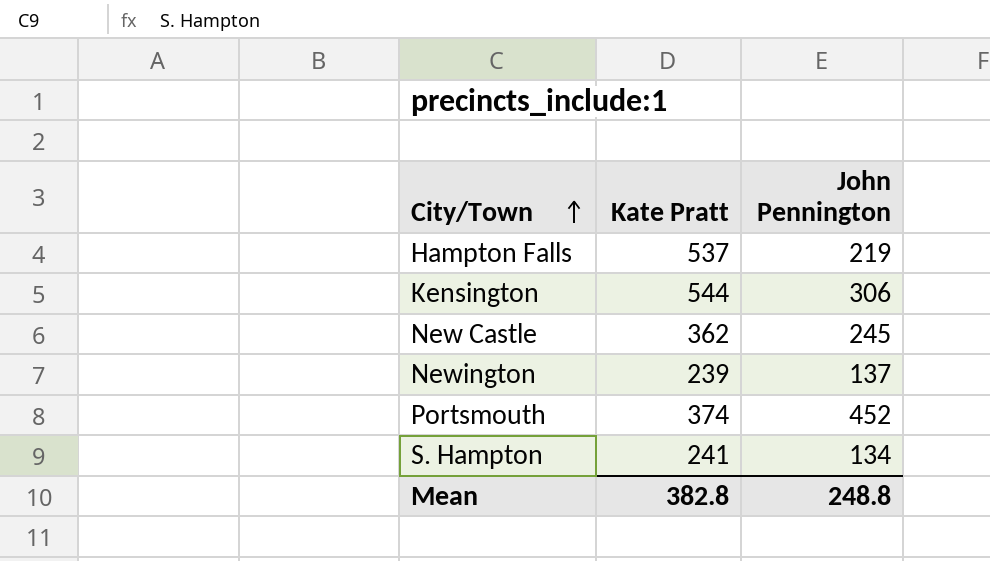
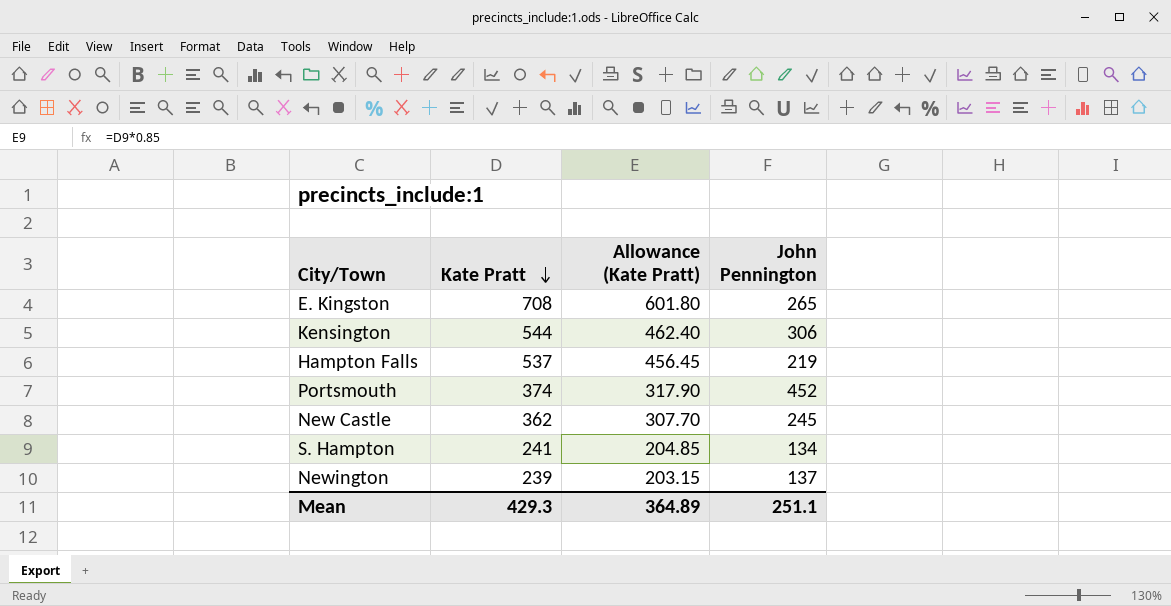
row order: City/Town ascending -> Kate Pratt descending
column Allowance (Kate Pratt) | formula: none -> [Kate Pratt] * 0.85
row E. Kingston: none -> 708 | 601.80 | 265
Mean | Kate Pratt: 382.8 -> 429.3
Mean | John Pennington: 248.8 -> 251.1

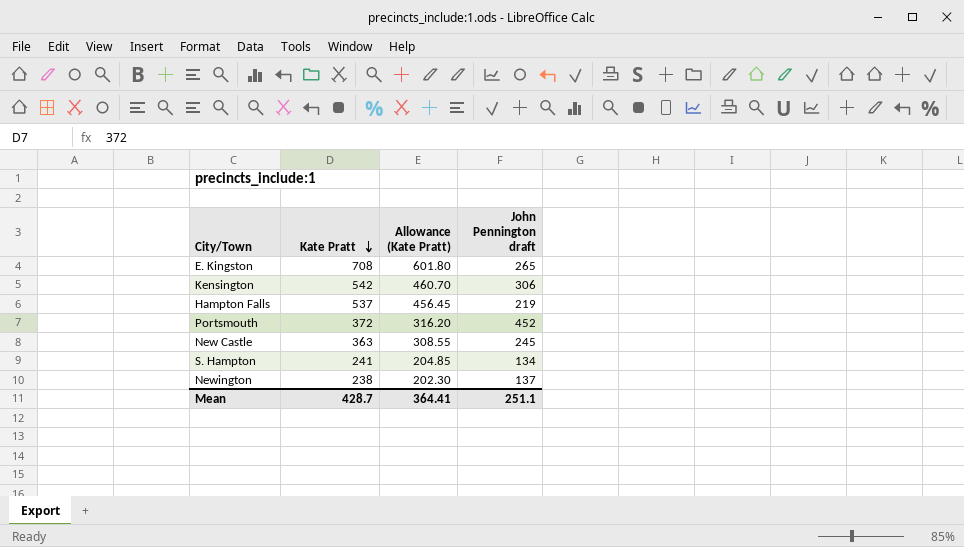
column name: John Pennington -> John Pennington draft
Kensington | Kate Pratt: 544 -> 542
Kensington | Allowance (Kate Pratt): 462.40 -> 460.70
Portsmouth | Kate Pratt: 374 -> 372
Portsmouth | Allowance (Kate Pratt): 317.90 -> 316.20
New Castle | Kate Pratt: 362 -> 363
New Castle | Allowance (Kate Pratt): 307.70 -> 308.55
Newington | Kate Pratt: 239 -> 238
Newington | Allowance (Kate Pratt): 203.15 -> 202.30
Mean | Kate Pratt: 429.3 -> 428.7
Mean | Allowance (Kate Pratt): 364.89 -> 364.41

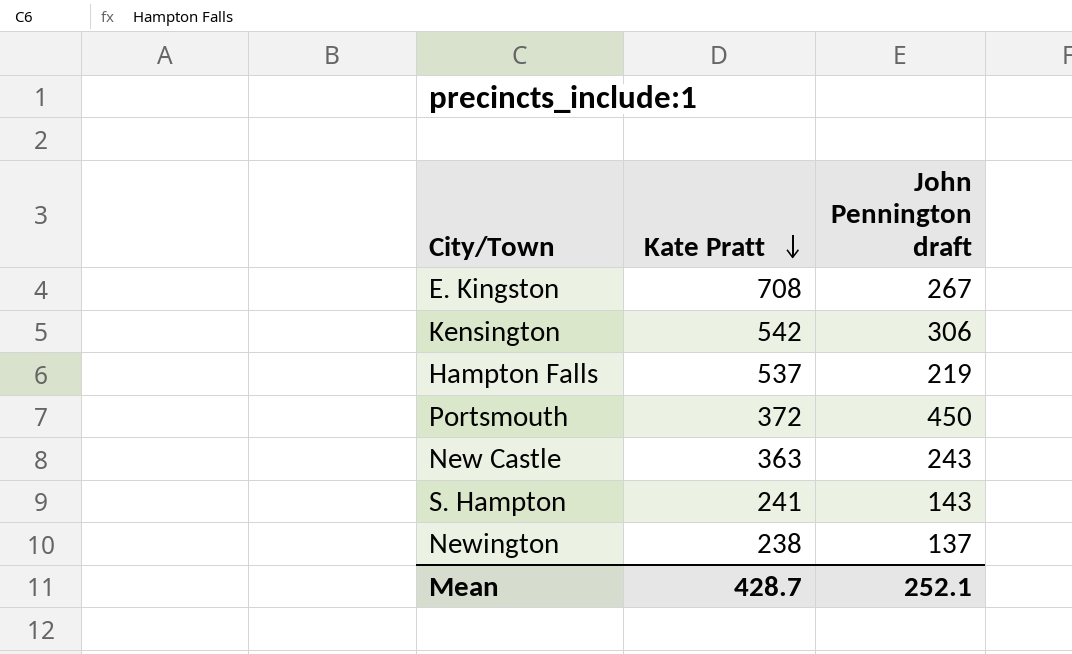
column Allowance (Kate Pratt) | formula: [Kate Pratt] * 0.85 -> none
E. Kingston | John Pennington draft: 265 -> 267
Portsmouth | John Pennington draft: 452 -> 450
New Castle | John Pennington draft: 245 -> 243
S. Hampton | John Pennington draft: 134 -> 143
Mean | John Pennington draft: 251.1 -> 252.1

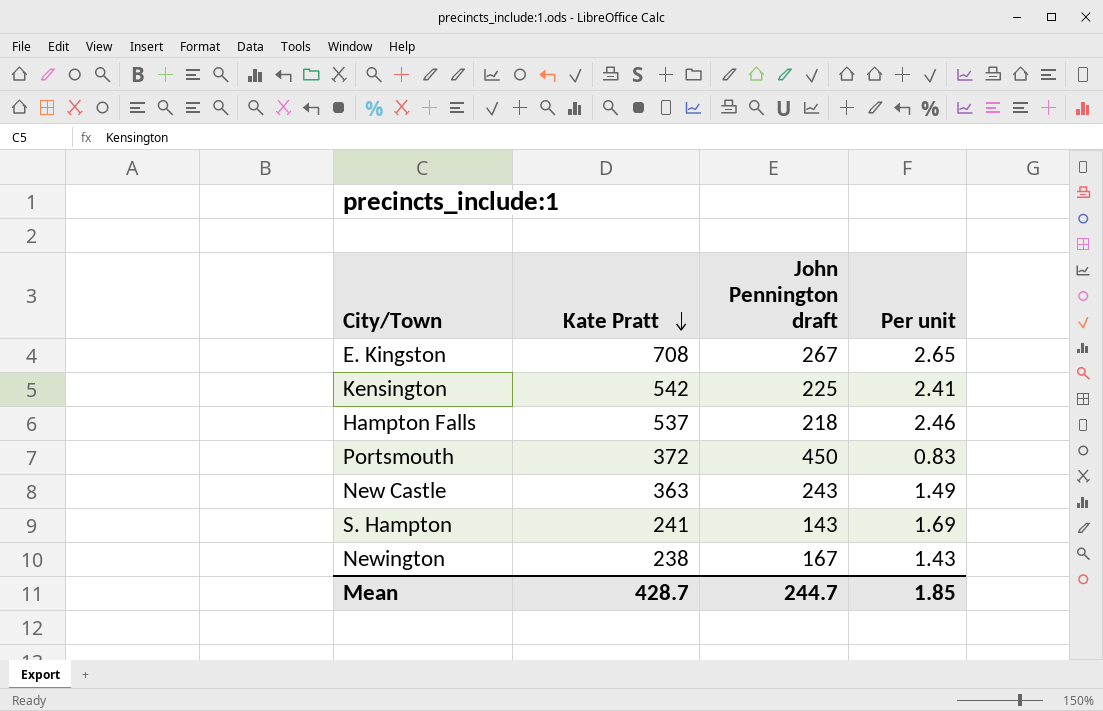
column Per unit | formula: none -> [Kate Pratt] / [John Pennington draft]
Kensington | John Pennington draft: 306 -> 225
Hampton Falls | John Pennington draft: 219 -> 218
Newington | John Pennington draft: 137 -> 167
Mean | John Pennington draft: 252.1 -> 244.7

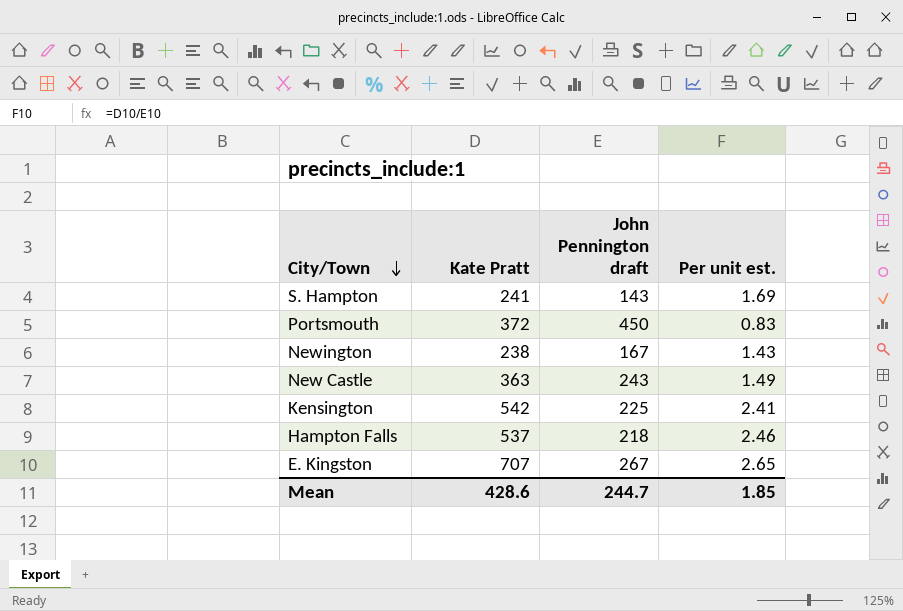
row order: Kate Pratt descending -> City/Town descending
column name: Per unit -> Per unit est.
E. Kingston | Kate Pratt: 708 -> 707
Mean | Kate Pratt: 428.7 -> 428.6

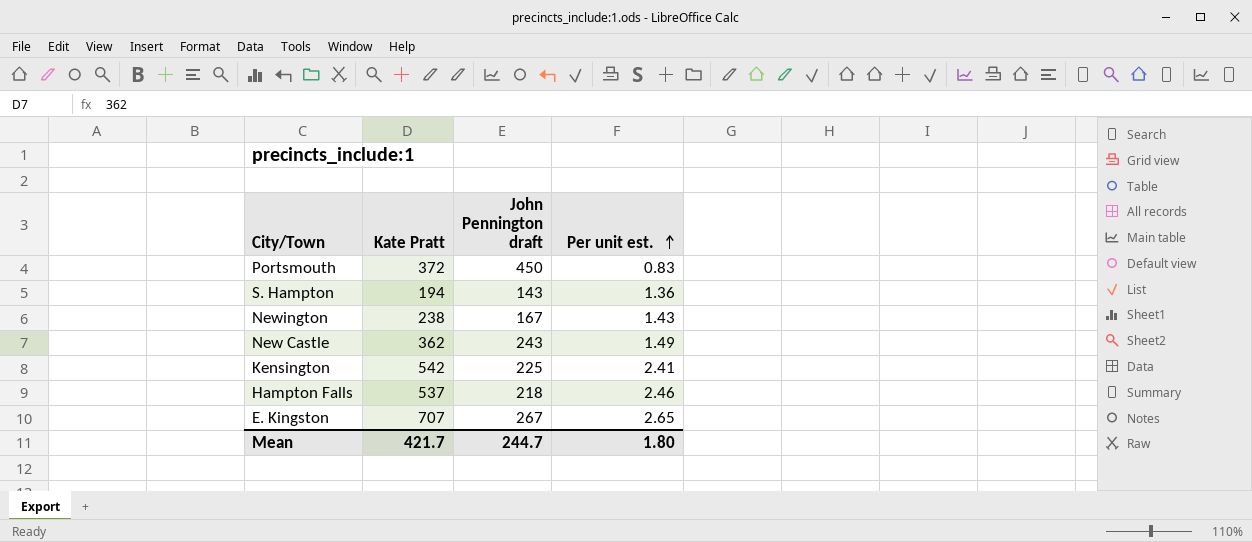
row order: City/Town descending -> Per unit est. ascending
S. Hampton | Kate Pratt: 241 -> 194
S. Hampton | Per unit est.: 1.69 -> 1.36
New Castle | Kate Pratt: 363 -> 362
Mean | Kate Pratt: 428.6 -> 421.7
Mean | Per unit est.: 1.85 -> 1.80

